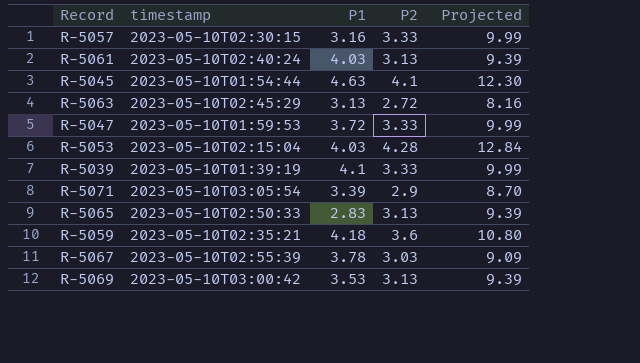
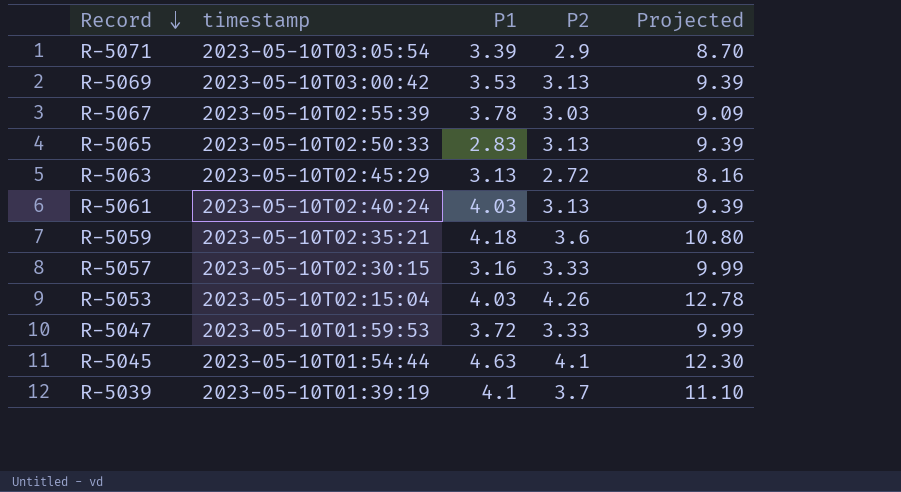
row order: none -> Record descending
R-5053 | P2: 4.28 -> 4.26
R-5053 | Projected: 12.84 -> 12.78
R-5039 | P2: 3.33 -> 3.7
R-5039 | Projected: 9.99 -> 11.10

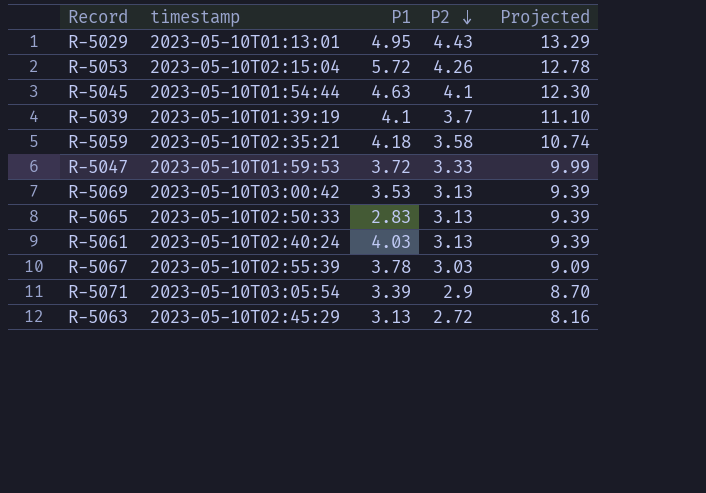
row order: Record descending -> P2 descending
row R-5057: 2023-05-10T02:30:15 | 3.16 | 3.33 | 9.99 -> none
row R-5029: none -> 2023-05-10T01:13:01 | 4.95 | 4.43 | 13.29
R-5053 | P1: 4.03 -> 5.72
R-5059 | P2: 3.6 -> 3.58
R-5059 | Projected: 10.80 -> 10.74

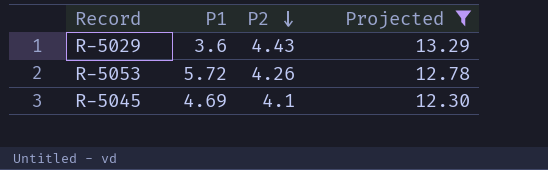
filter: none -> Projected >= 12.30
column timestamp | position: 2 -> none
R-5029 | P1: 4.95 -> 3.6
R-5045 | P1: 4.63 -> 4.69

